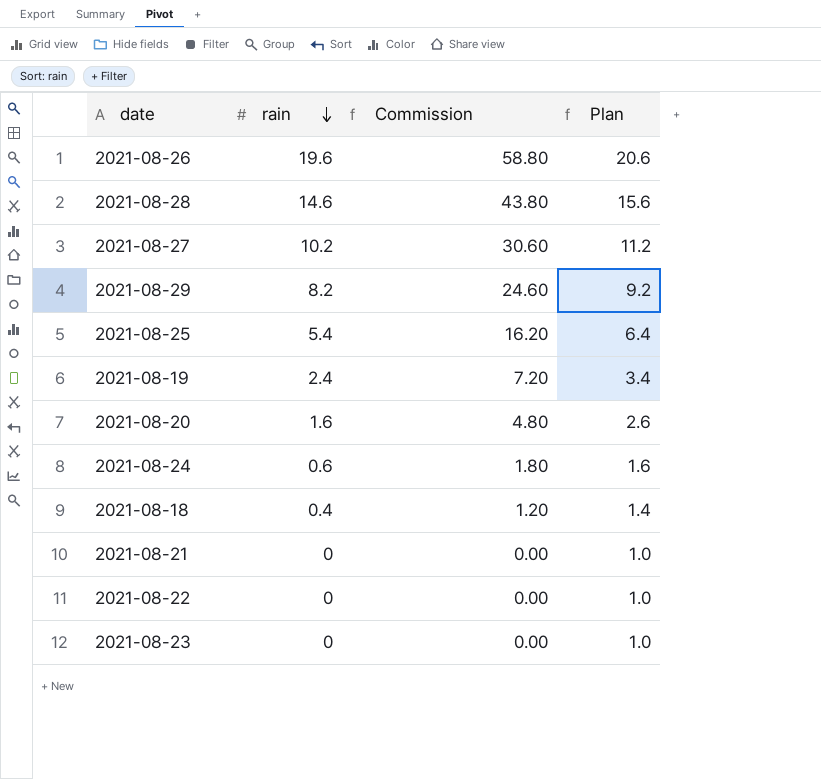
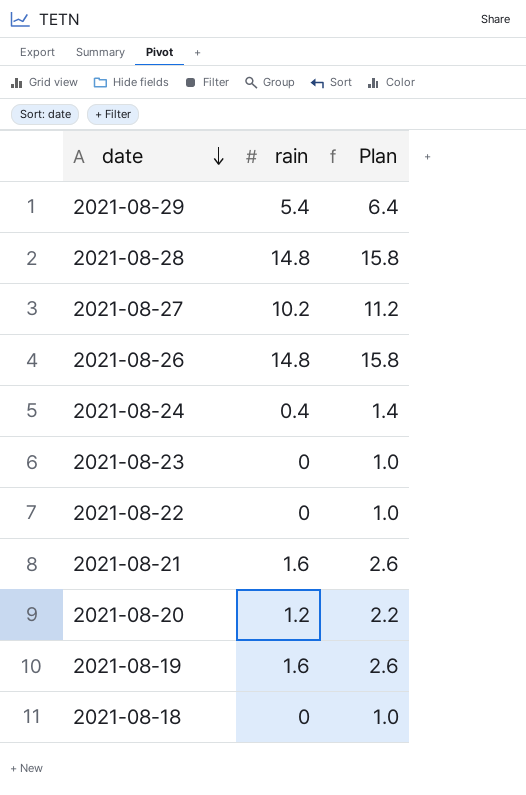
row order: rain descending -> date descending
column Commission | formula: [rain] * 3 -> none
row 2021-08-25: 5.4 | 16.20 | 6.4 -> none
2021-08-29 | rain: 8.2 -> 5.4
2021-08-29 | Plan: 9.2 -> 6.4
2021-08-28 | rain: 14.6 -> 14.8
2021-08-28 | Plan: 15.6 -> 15.8
2021-08-26 | rain: 19.6 -> 14.8
2021-08-26 | Plan: 20.6 -> 15.8
2021-08-24 | rain: 0.6 -> 0.4
2021-08-24 | Plan: 1.6 -> 1.4
2021-08-21 | rain: 0 -> 1.6
2021-08-21 | Plan: 1.0 -> 2.6
2021-08-20 | rain: 1.6 -> 1.2
2021-08-20 | Plan: 2.6 -> 2.2
2021-08-19 | rain: 2.4 -> 1.6
2021-08-19 | Plan: 3.4 -> 2.6
2021-08-18 | rain: 0.4 -> 0
2021-08-18 | Plan: 1.4 -> 1.0

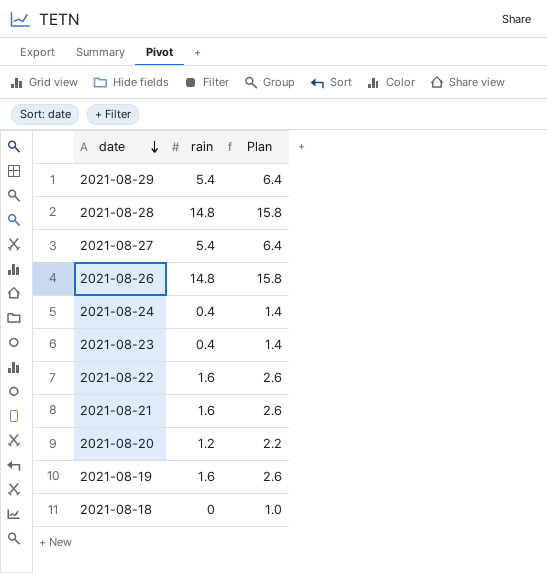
2021-08-27 | rain: 10.2 -> 5.4
2021-08-27 | Plan: 11.2 -> 6.4
2021-08-23 | rain: 0 -> 0.4
2021-08-23 | Plan: 1.0 -> 1.4
2021-08-22 | rain: 0 -> 1.6
2021-08-22 | Plan: 1.0 -> 2.6

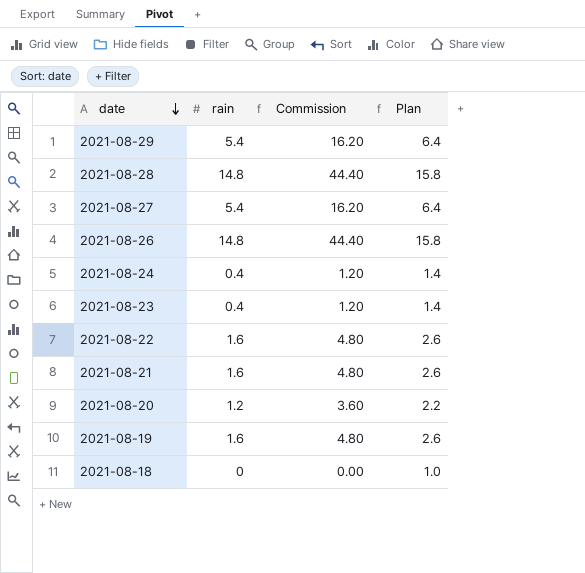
column Commission | formula: none -> [rain] * 3

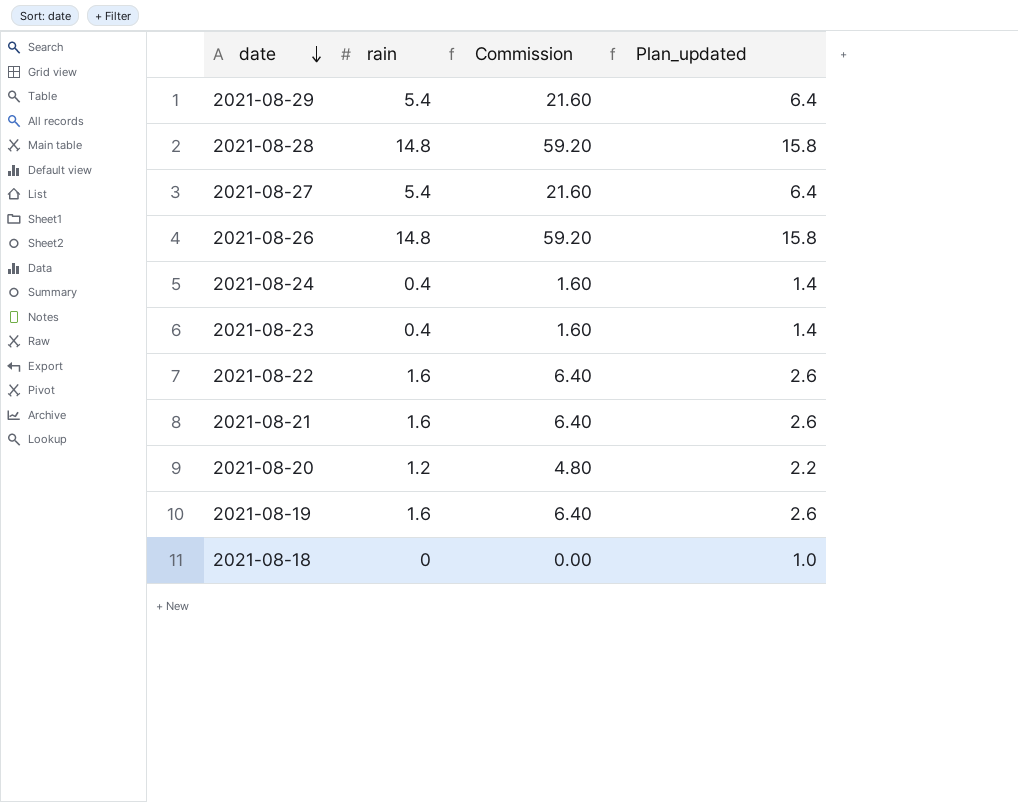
column Commission | formula: [rain] * 3 -> [rain] * 4
column name: Plan -> Plan_updated

